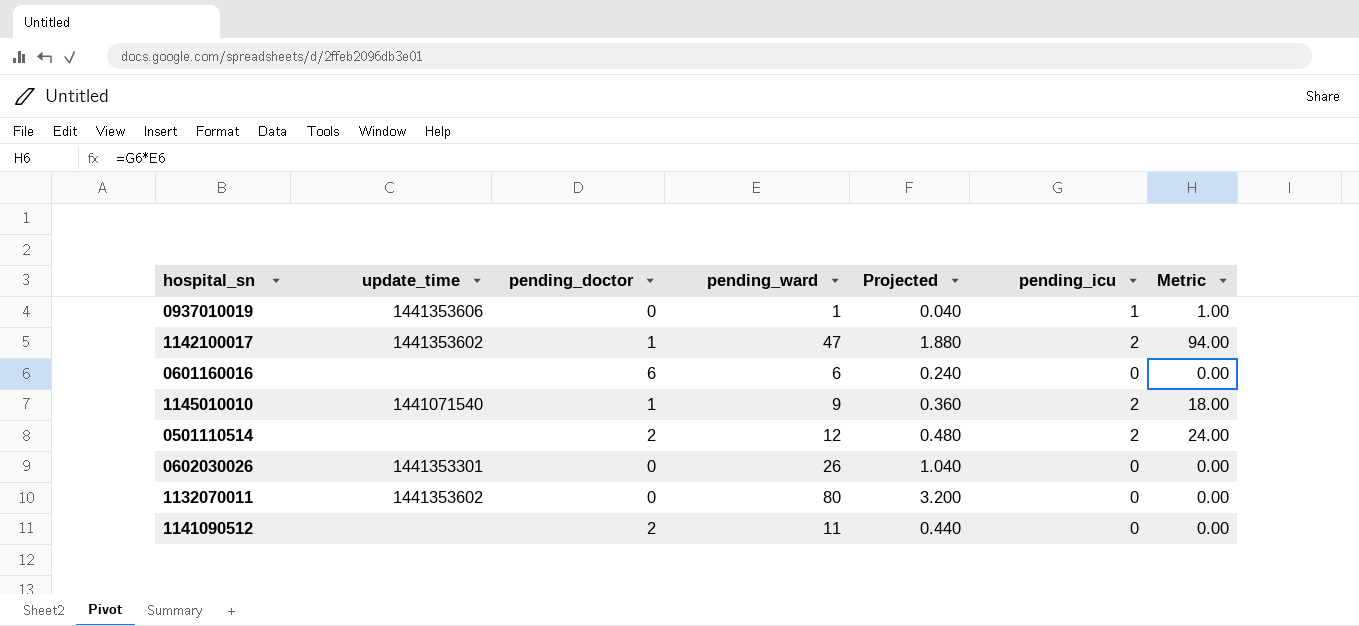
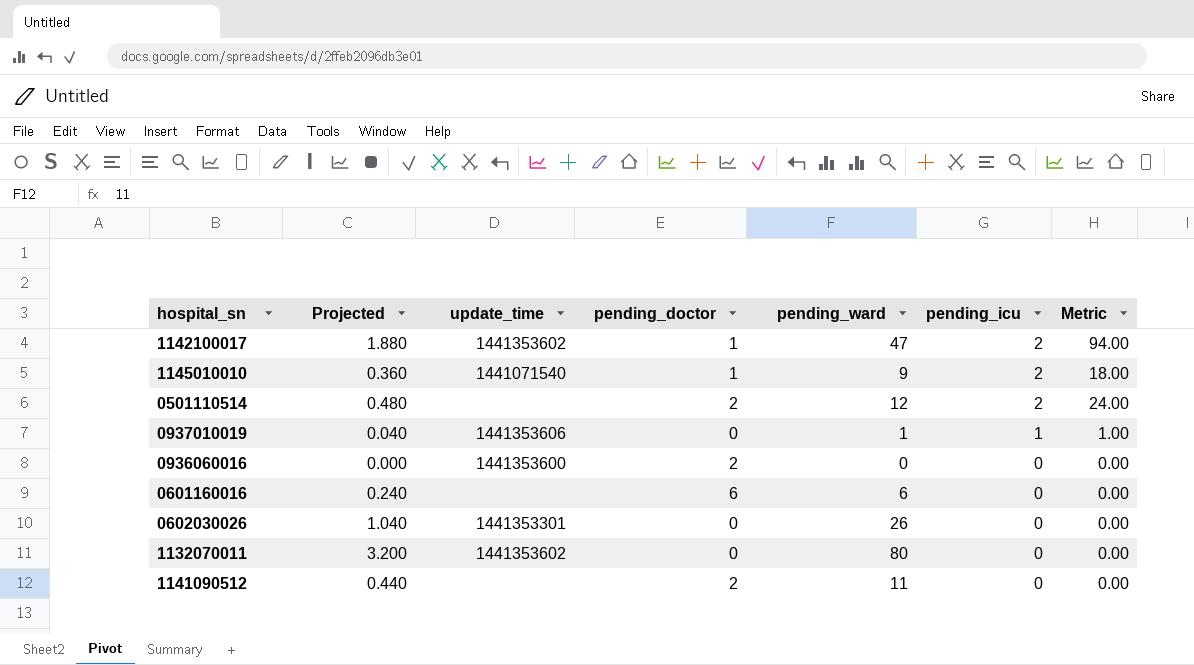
row order: none -> pending_icu descending
column Projected | position: 5 -> 2
row 0936060016: none -> 0.000 | 1441353600 | 2 | 0 | 0 | 0.00

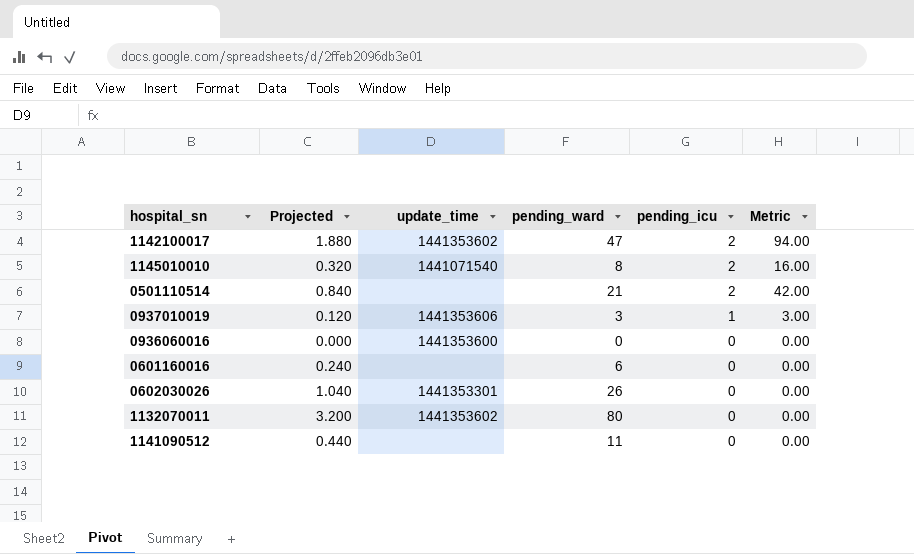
column pending_doctor | position: 4 -> none
1145010010 | Projected: 0.360 -> 0.320
1145010010 | pending_ward: 9 -> 8
1145010010 | Metric: 18.00 -> 16.00
0501110514 | Projected: 0.480 -> 0.840
0501110514 | pending_ward: 12 -> 21
0501110514 | Metric: 24.00 -> 42.00
0937010019 | Projected: 0.040 -> 0.120
0937010019 | pending_ward: 1 -> 3
0937010019 | Metric: 1.00 -> 3.00

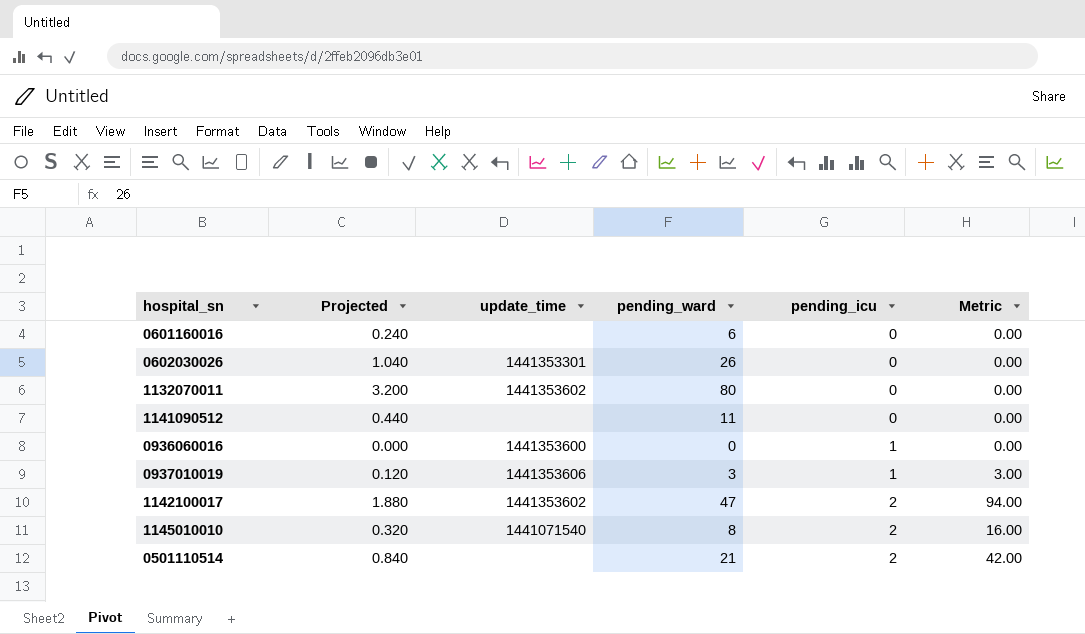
row order: pending_icu descending -> pending_icu ascending
0936060016 | pending_icu: 0 -> 1

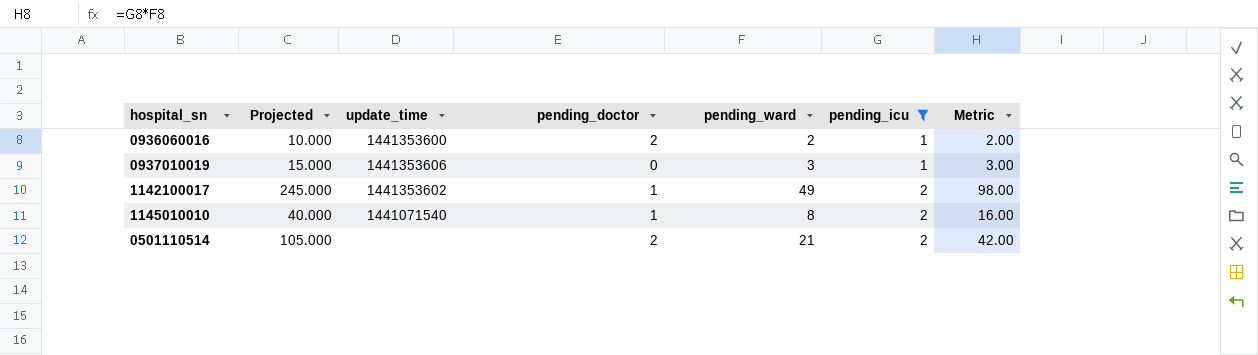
filter: none -> pending_icu != 0
column Projected | formula: [pending_ward] * 0.04 -> [pending_ward] * 5
column pending_doctor | position: none -> 4
0936060016 | pending_ward: 0 -> 2
0936060016 | Metric: 0.00 -> 2.00
1142100017 | pending_ward: 47 -> 49
1142100017 | Metric: 94.00 -> 98.00

